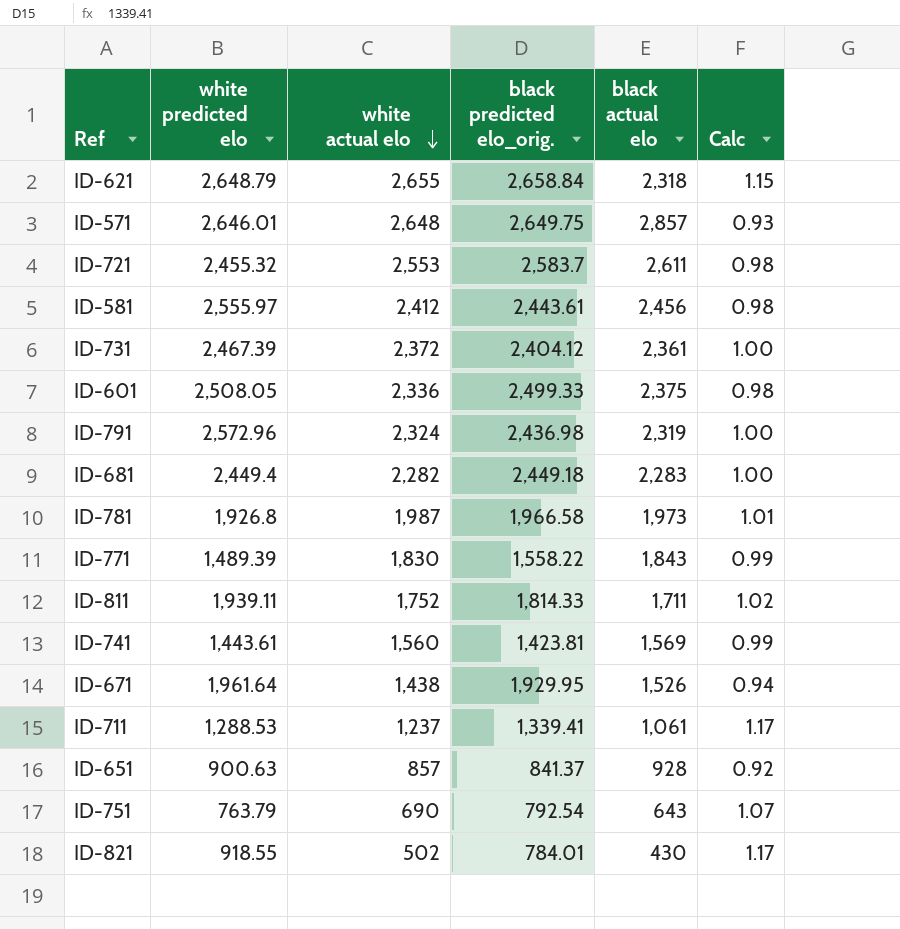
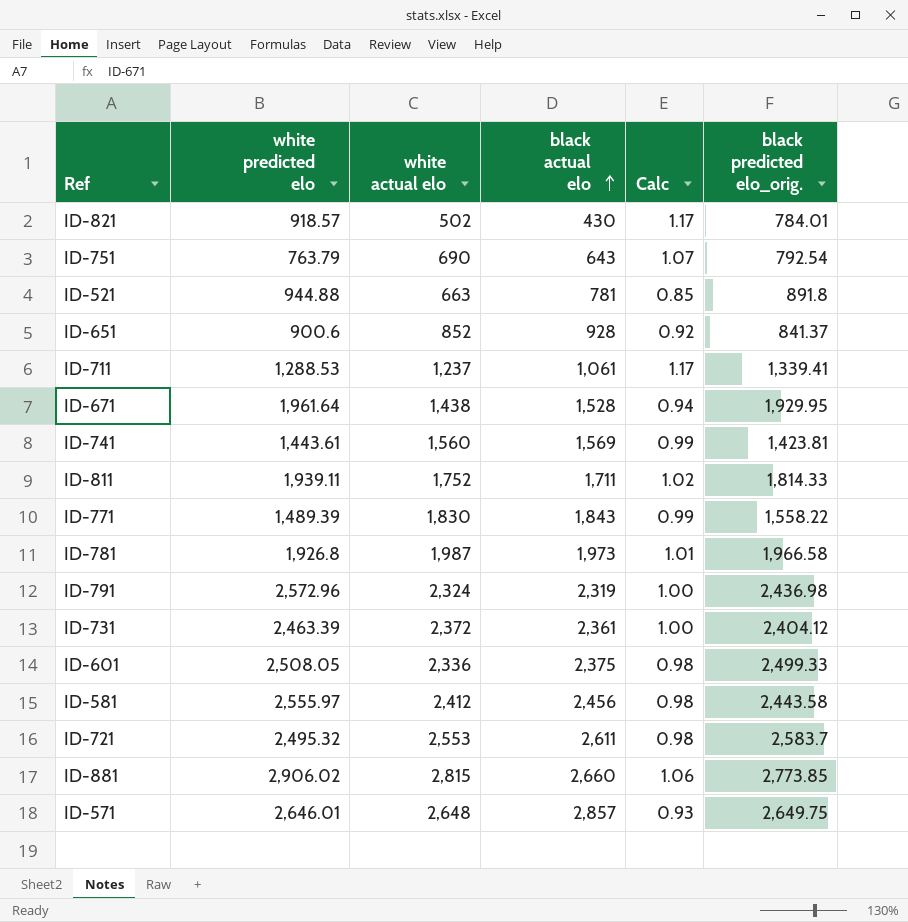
row order: white actual elo descending -> black actual elo ascending
column black predicted elo_orig. | position: 4 -> 6
row ID-621: 2,648.79 | 2,655 | 2,658.84 | 2,318 | 1.15 -> none
row ID-681: 2,449.4 | 2,282 | 2,449.18 | 2,283 | 1.00 -> none
ID-821 | white predicted elo: 918.55 -> 918.57
row ID-521: none -> 944.88 | 663 | 781 | 0.85 | 891.8
ID-651 | white predicted elo: 900.63 -> 900.6
ID-651 | white actual elo: 857 -> 852
ID-671 | black actual elo: 1,526 -> 1,528
ID-731 | white predicted elo: 2,467.39 -> 2,463.39
ID-581 | black predicted elo_orig.: 2,443.61 -> 2,443.58
ID-721 | white predicted elo: 2,455.32 -> 2,495.32
row ID-881: none -> 2,906.02 | 2,815 | 2,660 | 1.06 | 2,773.85

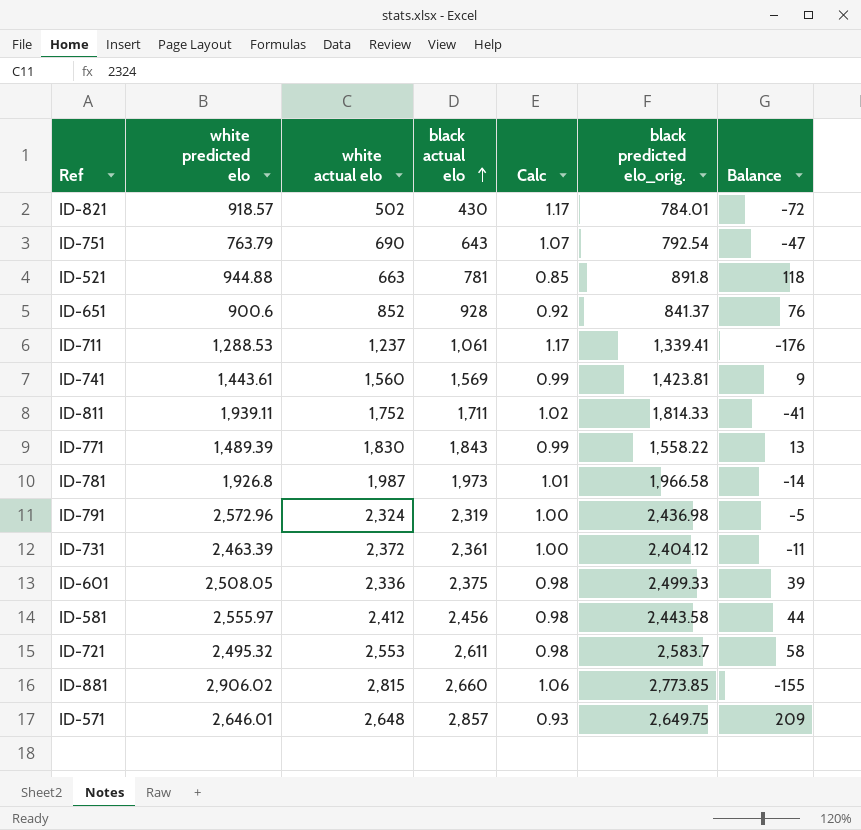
column Balance | formula: none -> [black actual elo] - [white actual elo]
row ID-671: 1,961.64 | 1,438 | 1,528 | 0.94 | 1,929.95 -> none

